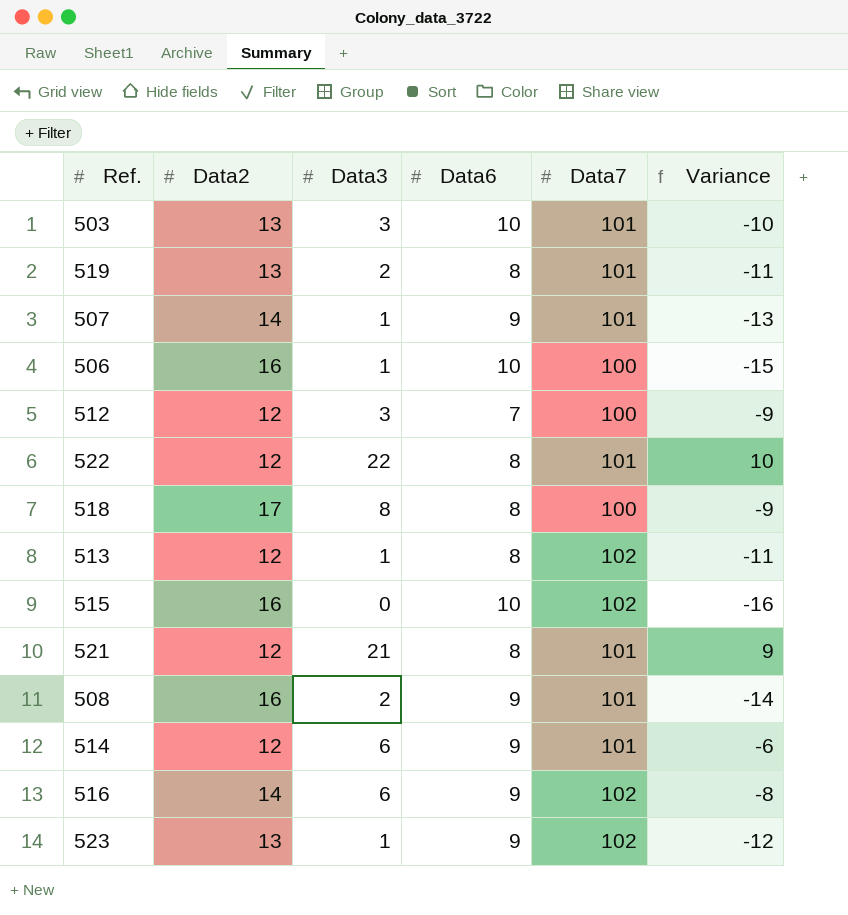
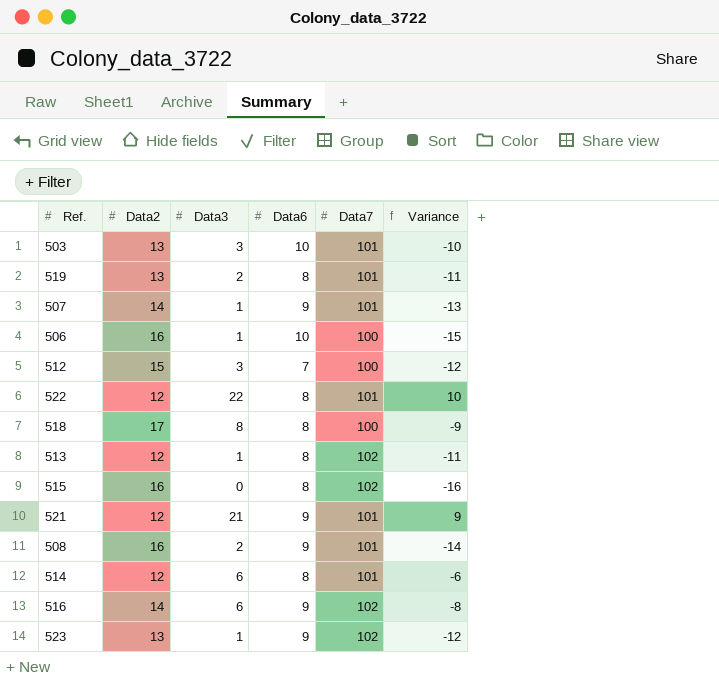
512 | Data2: 12 -> 15
512 | Variance: -9 -> -12
515 | Data6: 10 -> 8
521 | Data6: 8 -> 9
514 | Data6: 9 -> 8

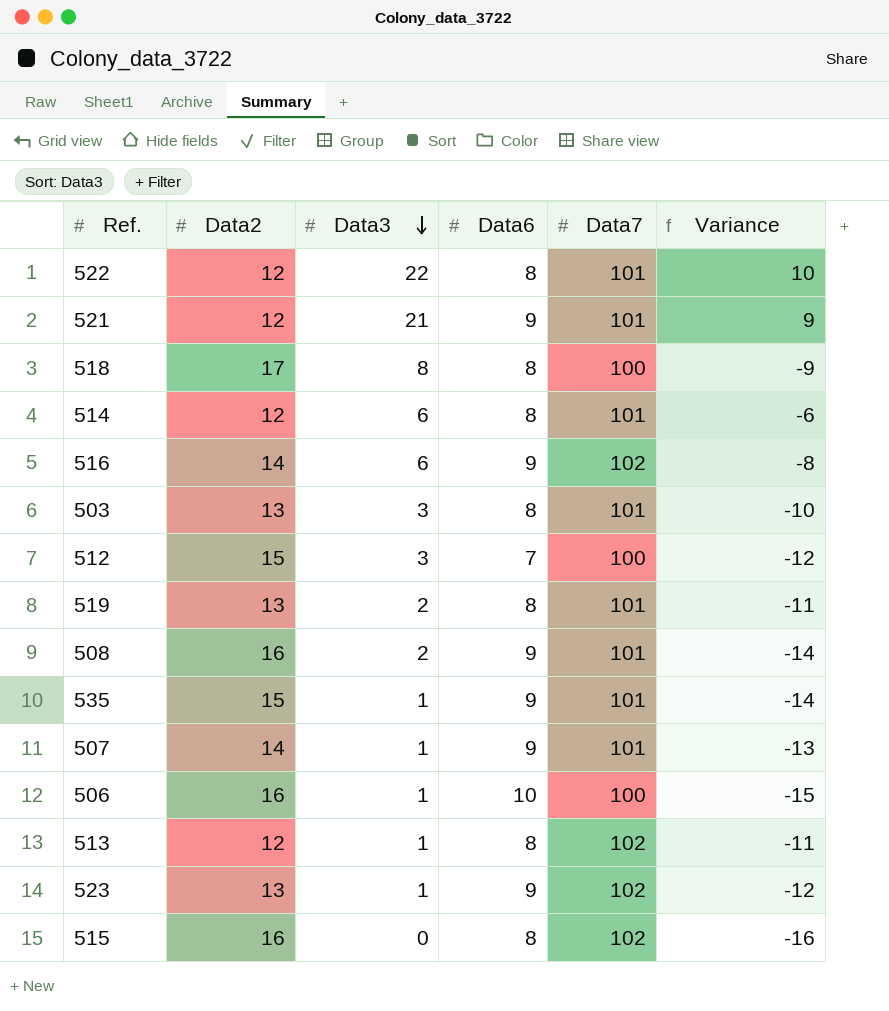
row order: none -> Data3 descending
503 | Data6: 10 -> 8
row 535: none -> 15 | 1 | 9 | 101 | -14

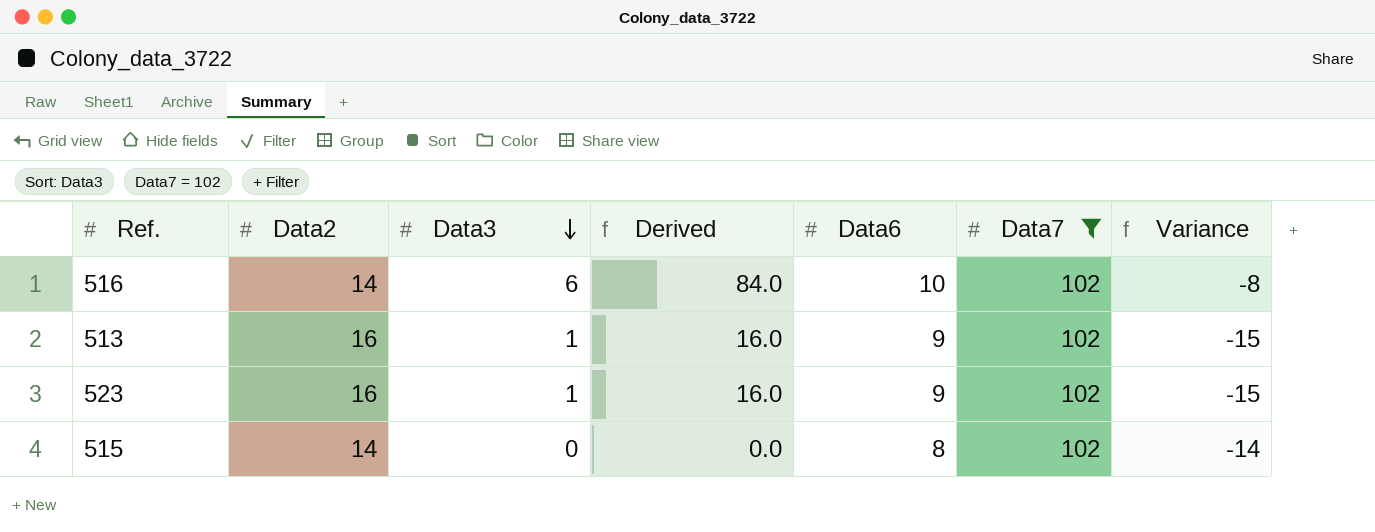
filter: none -> Data7 = 102
column Derived | formula: none -> [Data2] * [Data3]
516 | Data6: 9 -> 10
513 | Data2: 12 -> 16
513 | Data6: 8 -> 9
513 | Variance: -11 -> -15
523 | Data2: 13 -> 16
523 | Variance: -12 -> -15
515 | Data2: 16 -> 14
515 | Variance: -16 -> -14

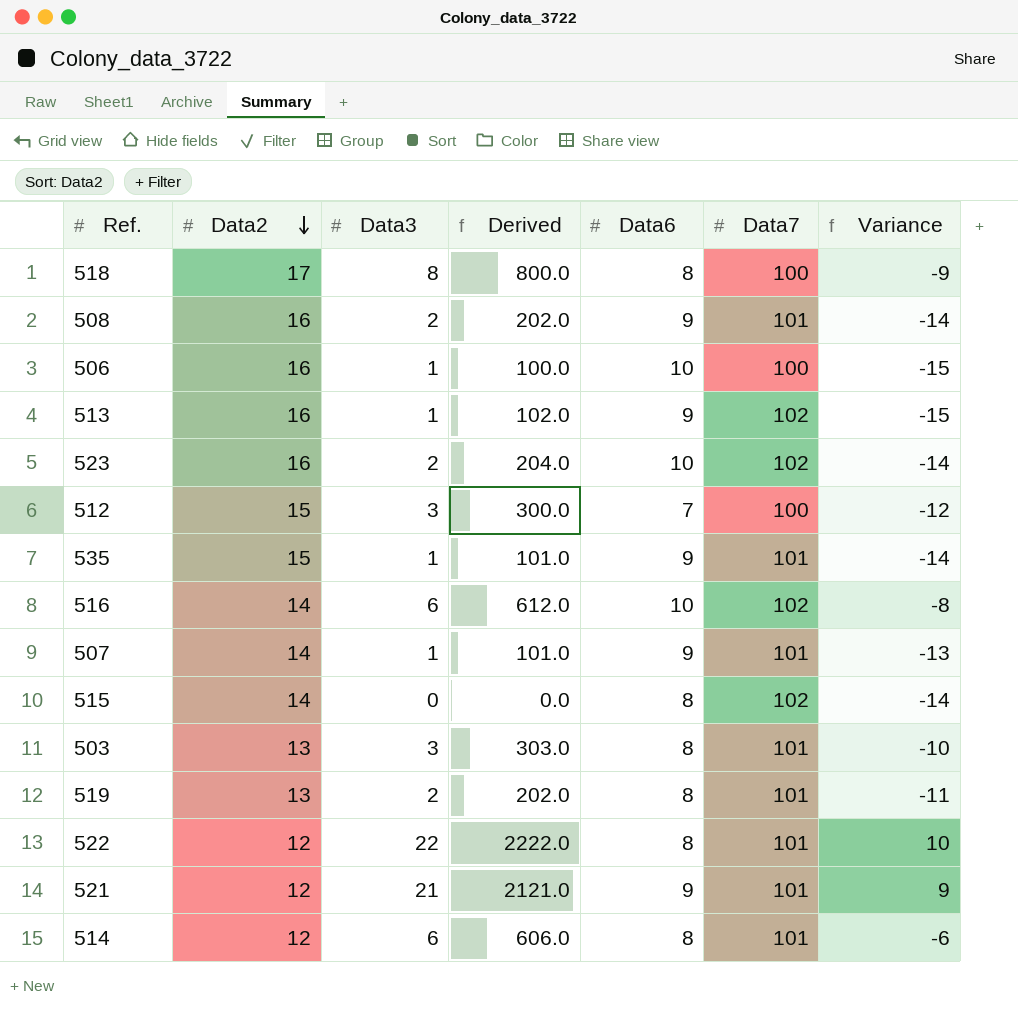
filter: Data7 = 102 -> none
row order: Data3 descending -> Data2 descending
column Derived | formula: [Data2] * [Data3] -> [Data3] * [Data7]
523 | Data3: 1 -> 2
523 | Data6: 9 -> 10
523 | Variance: -15 -> -14

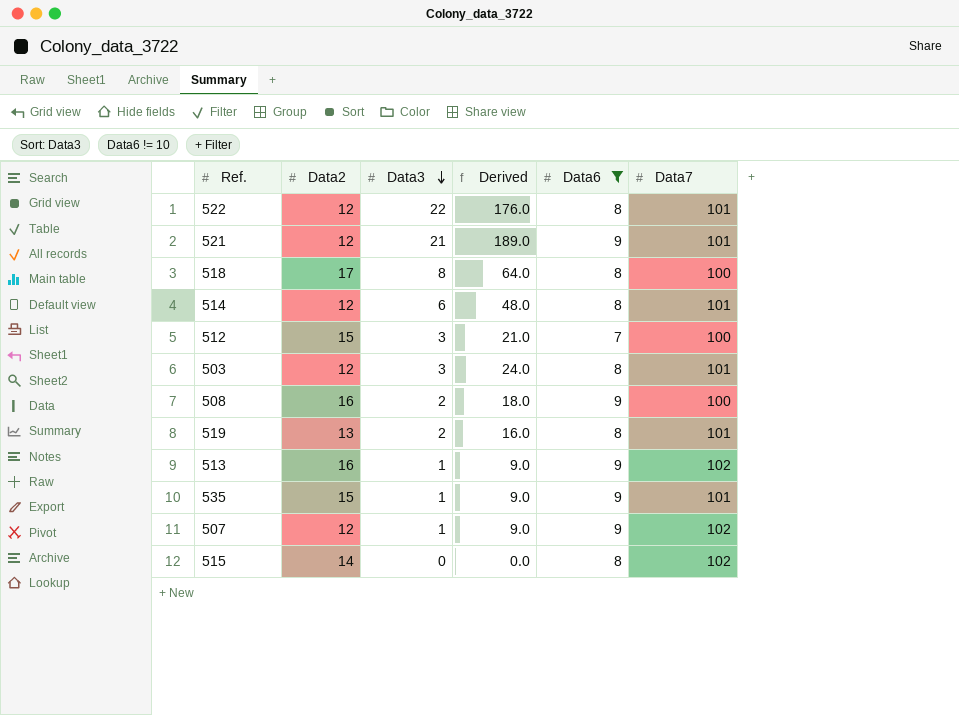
filter: none -> Data6 != 10
row order: Data2 descending -> Data3 descending
column Variance | formula: [Data3] - [Data2] -> none
column Derived | formula: [Data3] * [Data7] -> [Data3] * [Data6]
503 | Data2: 13 -> 12
508 | Data7: 101 -> 100
507 | Data2: 14 -> 12
507 | Data7: 101 -> 102

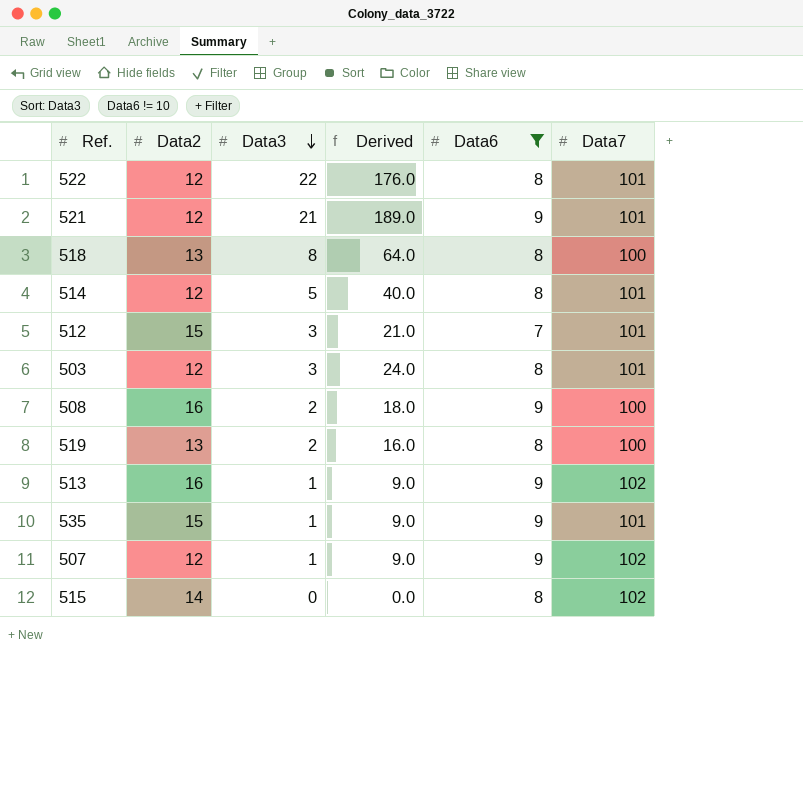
518 | Data2: 17 -> 13
514 | Data3: 6 -> 5
514 | Derived: 48.0 -> 40.0
512 | Data7: 100 -> 101
519 | Data7: 101 -> 100

